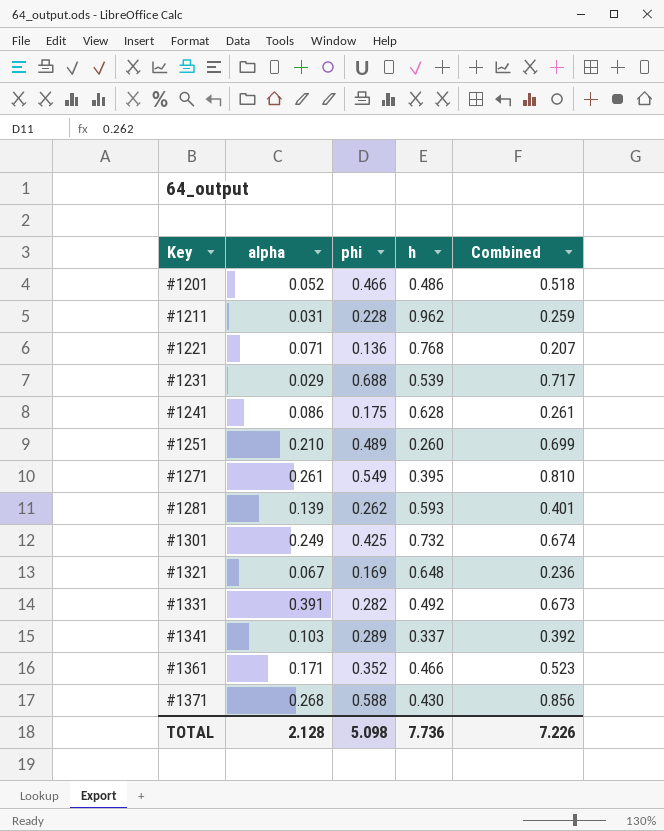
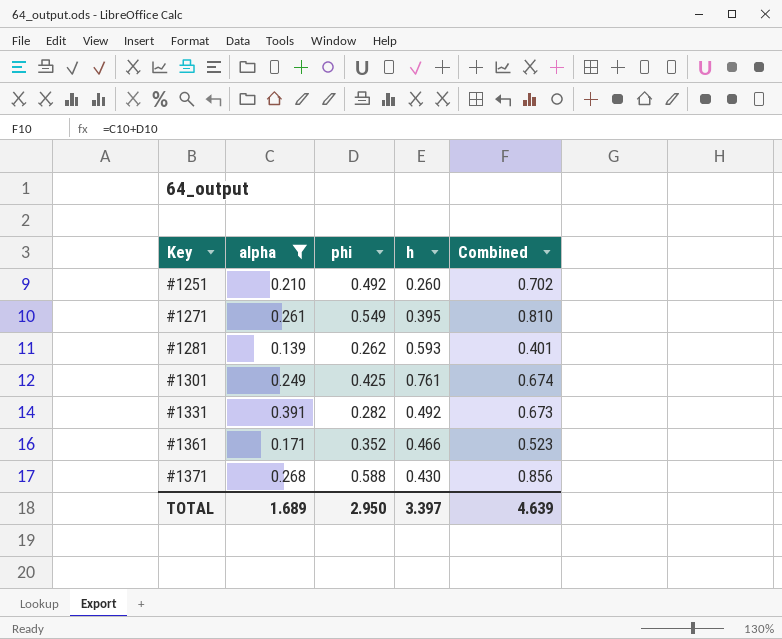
filter: none -> alpha >= 0.139
#1251 | phi: 0.489 -> 0.492
#1251 | Combined: 0.699 -> 0.702
#1301 | h: 0.732 -> 0.761
TOTAL | alpha: 2.128 -> 1.689
TOTAL | phi: 5.098 -> 2.950
TOTAL | h: 7.736 -> 3.397
TOTAL | Combined: 7.226 -> 4.639

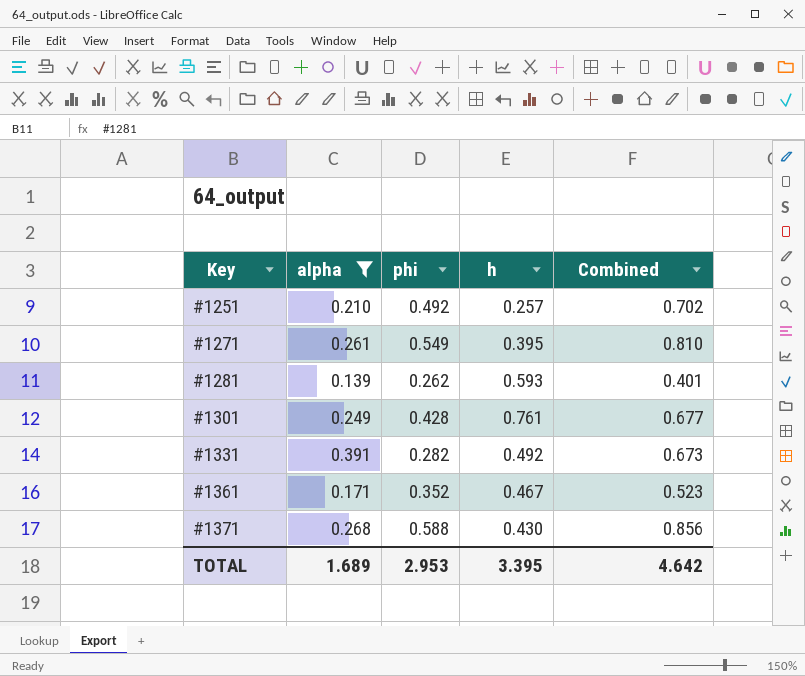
#1251 | h: 0.260 -> 0.257
#1301 | phi: 0.425 -> 0.428
#1301 | Combined: 0.674 -> 0.677
#1361 | h: 0.466 -> 0.467
TOTAL | phi: 2.950 -> 2.953
TOTAL | h: 3.397 -> 3.395
TOTAL | Combined: 4.639 -> 4.642

